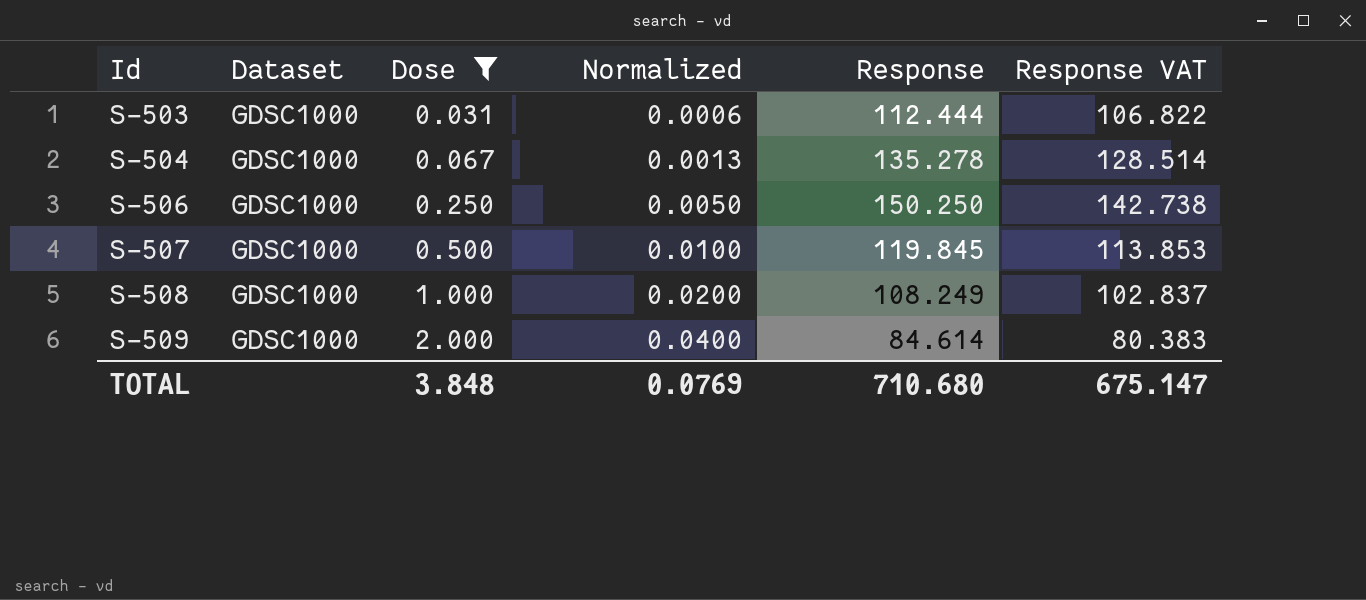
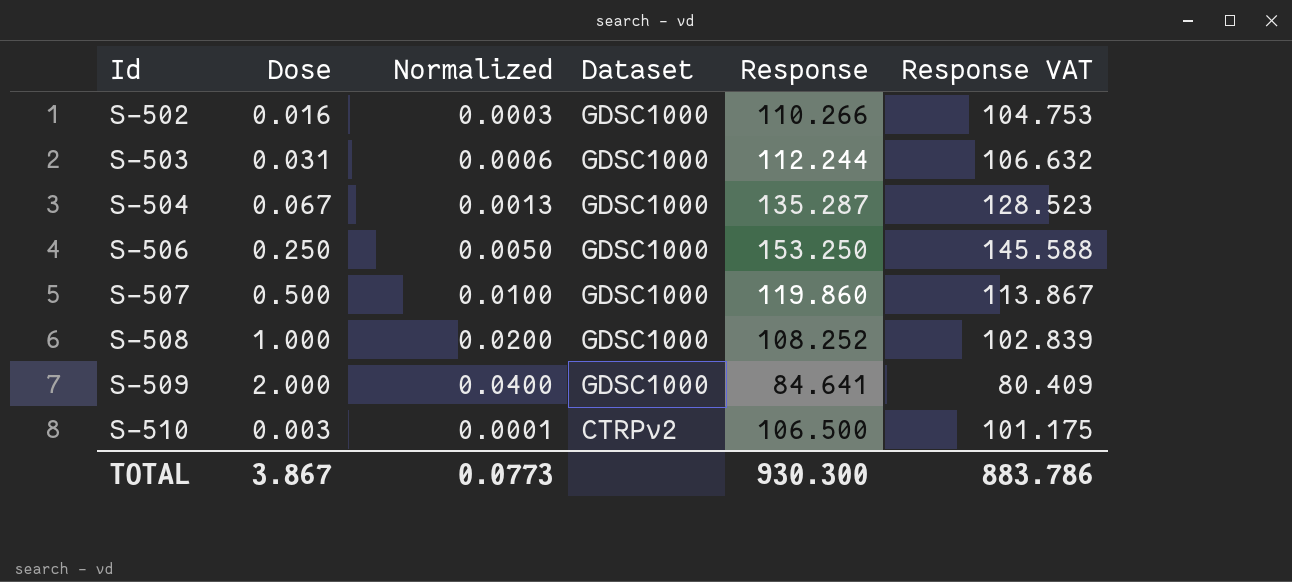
filter: Dose >= 0.031 -> none
column Dataset | position: 2 -> 4
S-503 | Response: 112.444 -> 112.244
S-503 | Response VAT: 106.822 -> 106.632
S-504 | Response: 135.278 -> 135.287
S-504 | Response VAT: 128.514 -> 128.523
S-506 | Response: 150.250 -> 153.250
S-506 | Response VAT: 142.738 -> 145.588
S-507 | Response: 119.845 -> 119.860
S-507 | Response VAT: 113.853 -> 113.867
S-508 | Response: 108.249 -> 108.252
S-508 | Response VAT: 102.837 -> 102.839
S-509 | Response: 84.614 -> 84.641
S-509 | Response VAT: 80.383 -> 80.409
TOTAL | Dose: 3.848 -> 3.867
TOTAL | Normalized: 0.0769 -> 0.0773
TOTAL | Response: 710.680 -> 930.300
TOTAL | Response VAT: 675.147 -> 883.786

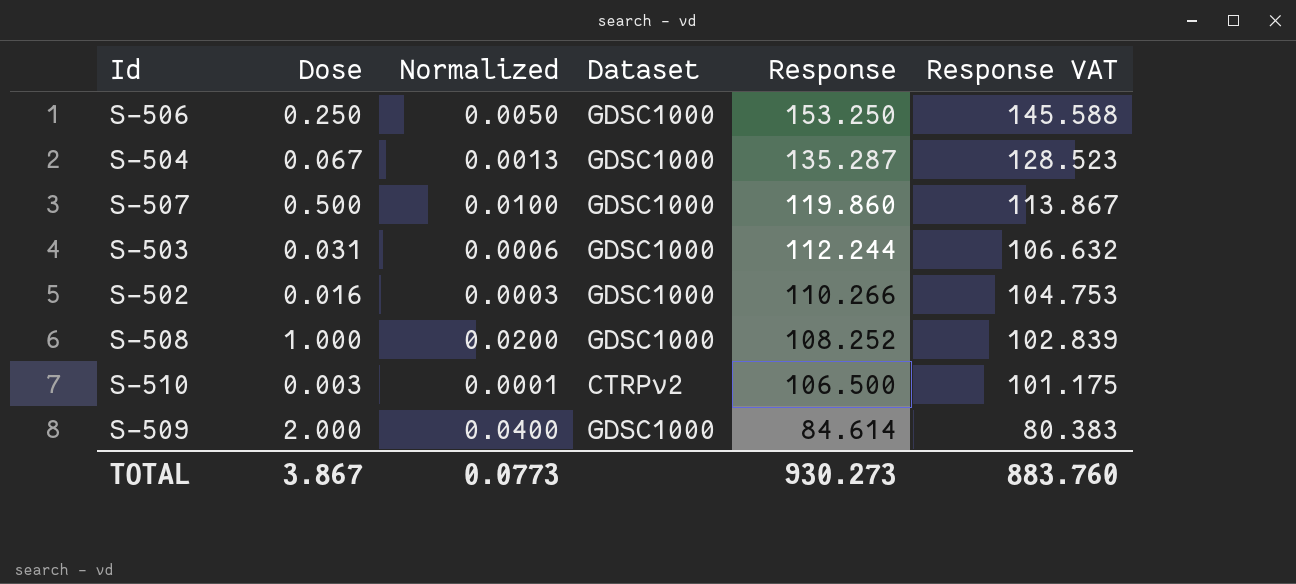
row order: Id ascending -> Response descending
S-509 | Response: 84.641 -> 84.614
S-509 | Response VAT: 80.409 -> 80.383
TOTAL | Response: 930.300 -> 930.273
TOTAL | Response VAT: 883.786 -> 883.760

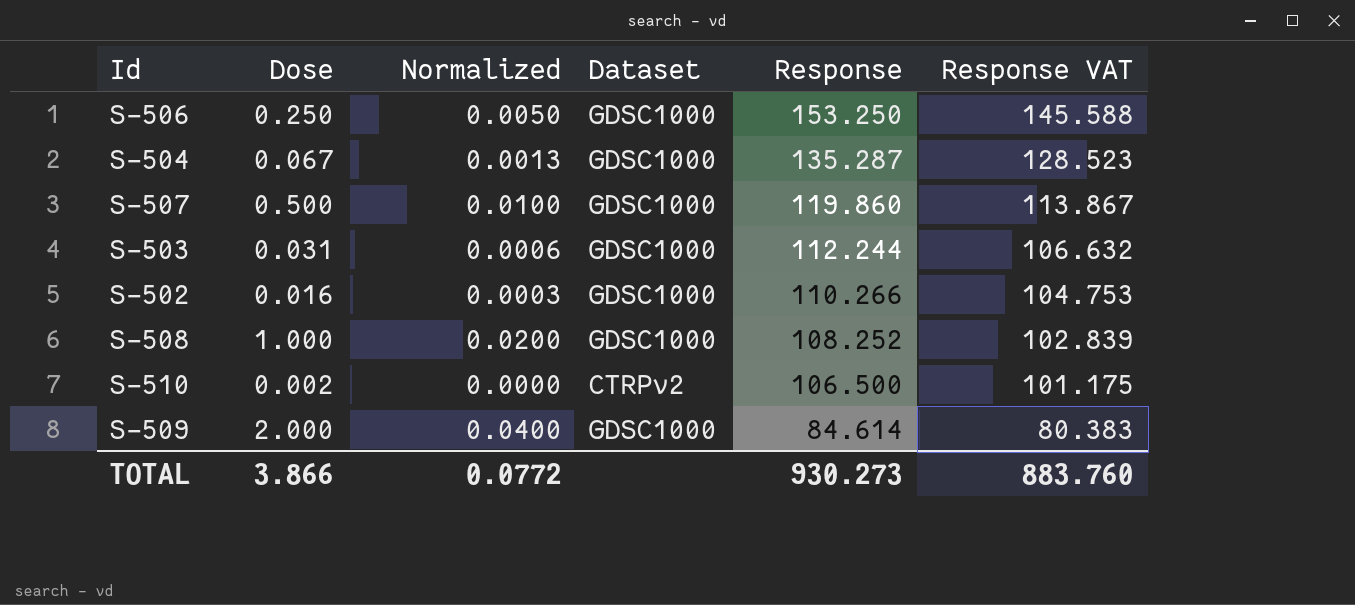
S-510 | Dose: 0.003 -> 0.002
S-510 | Normalized: 0.0001 -> 0.0000
TOTAL | Dose: 3.867 -> 3.866
TOTAL | Normalized: 0.0773 -> 0.0772

